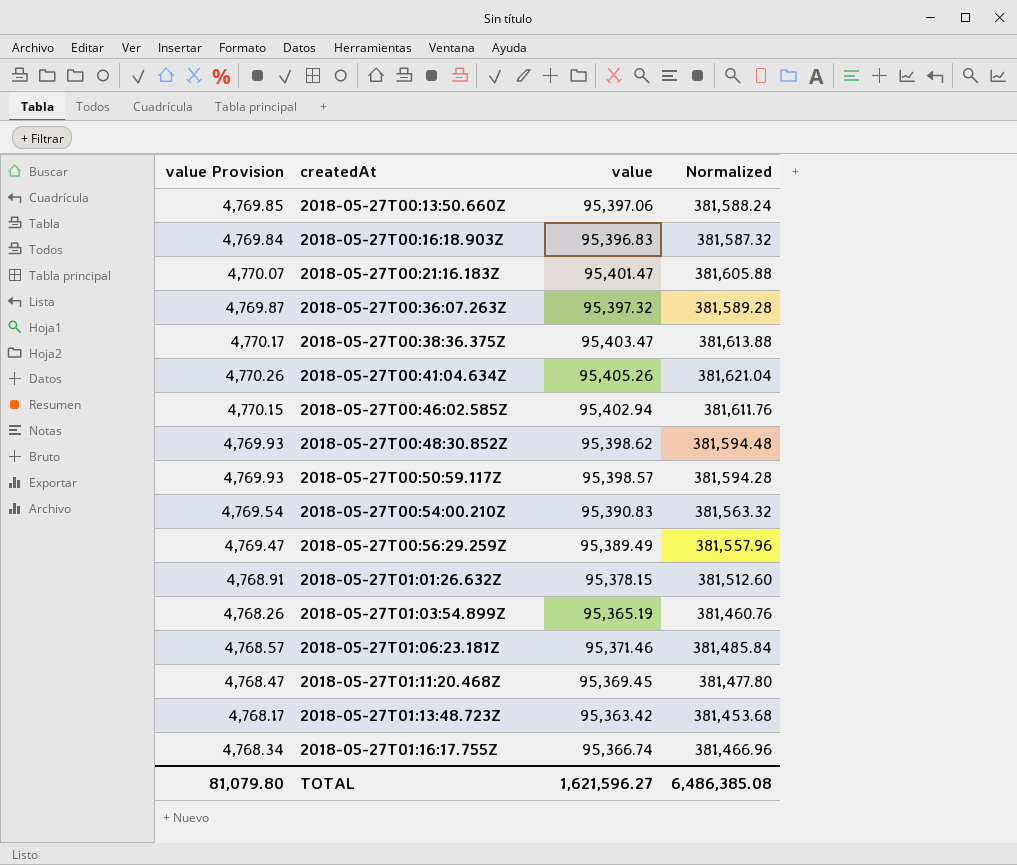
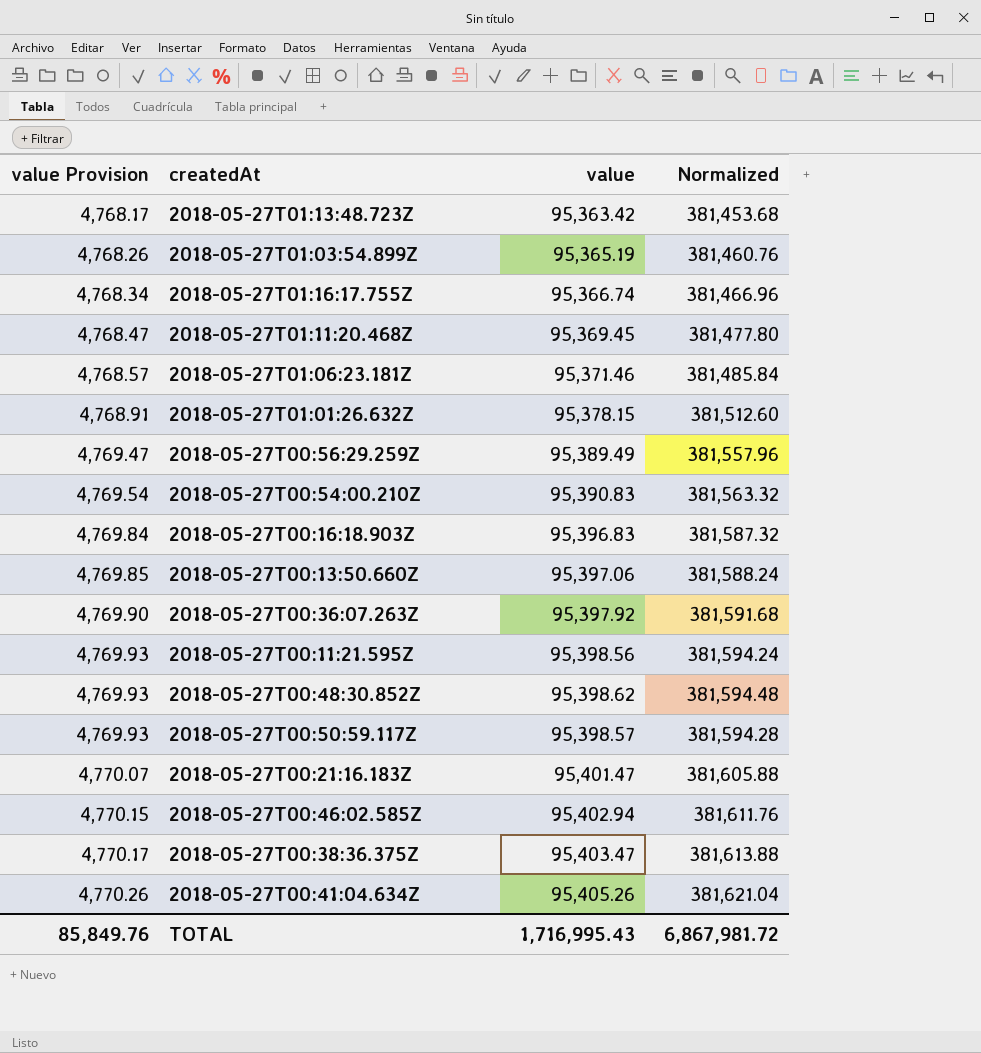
row order: createdAt ascending -> value Provision ascending
2018-05-27T00:36:07.263Z | value Provision: 4,769.87 -> 4,769.90
2018-05-27T00:36:07.263Z | value: 95,397.32 -> 95,397.92
2018-05-27T00:36:07.263Z | Normalized: 381,589.28 -> 381,591.68
row 2018-05-27T00:11:21.595Z: none -> 4,769.93 | 95,398.56 | 381,594.24
TOTAL | value Provision: 81,079.80 -> 85,849.76
TOTAL | value: 1,621,596.27 -> 1,716,995.43
TOTAL | Normalized: 6,486,385.08 -> 6,867,981.72

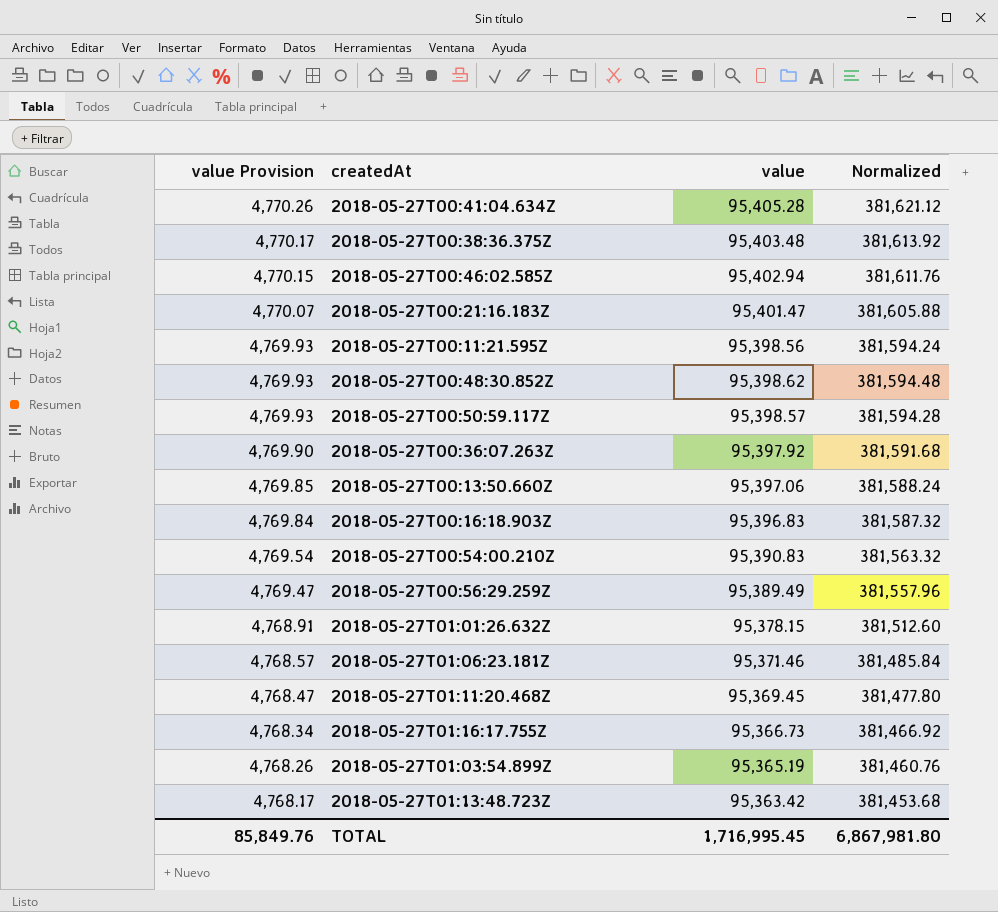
row order: value Provision ascending -> value Provision descending
2018-05-27T00:41:04.634Z | value: 95,405.26 -> 95,405.28
2018-05-27T00:41:04.634Z | Normalized: 381,621.04 -> 381,621.12
2018-05-27T00:38:36.375Z | value: 95,403.47 -> 95,403.48
2018-05-27T00:38:36.375Z | Normalized: 381,613.88 -> 381,613.92
2018-05-27T01:16:17.755Z | value: 95,366.74 -> 95,366.73
2018-05-27T01:16:17.755Z | Normalized: 381,466.96 -> 381,466.92
TOTAL | value: 1,716,995.43 -> 1,716,995.45
TOTAL | Normalized: 6,867,981.72 -> 6,867,981.80

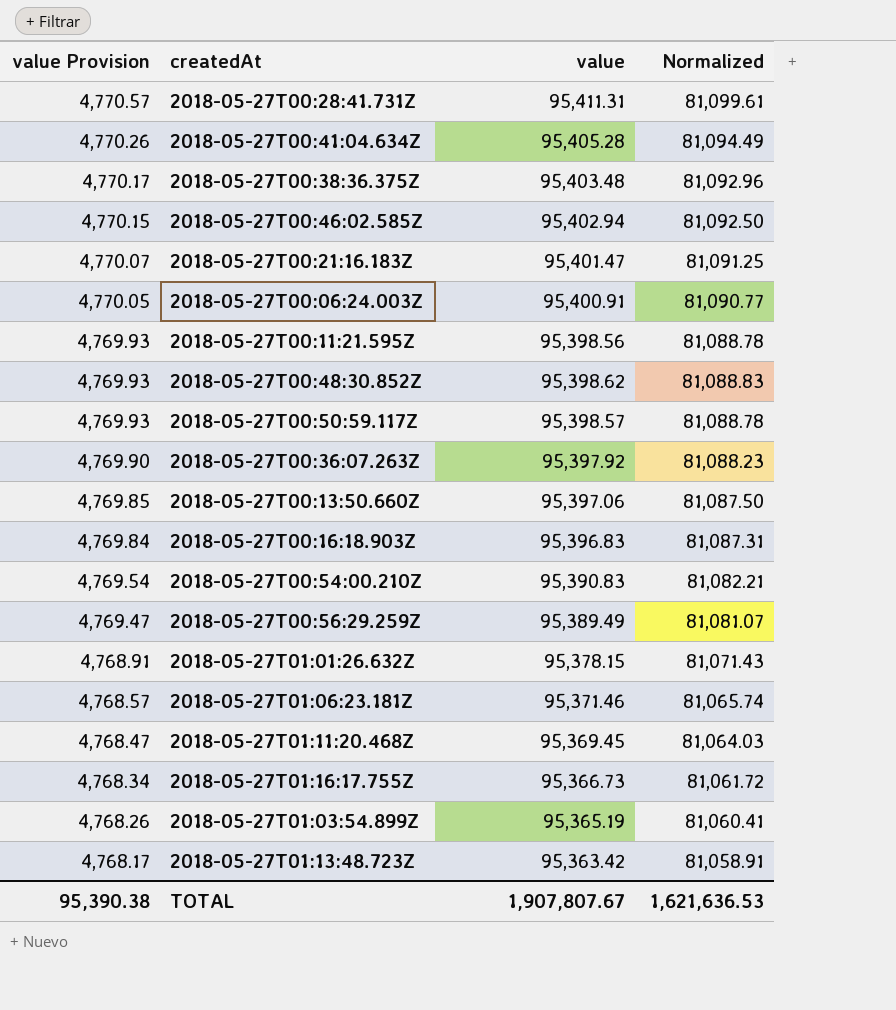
column Normalized | formula: [value] * 4 -> [value] * 0.85
row 2018-05-27T00:28:41.731Z: none -> 4,770.57 | 95,411.31 | 81,099.61
row 2018-05-27T00:06:24.003Z: none -> 4,770.05 | 95,400.91 | 81,090.77
TOTAL | value Provision: 85,849.76 -> 95,390.38
TOTAL | value: 1,716,995.45 -> 1,907,807.67
TOTAL | Normalized: 6,867,981.80 -> 1,621,636.53

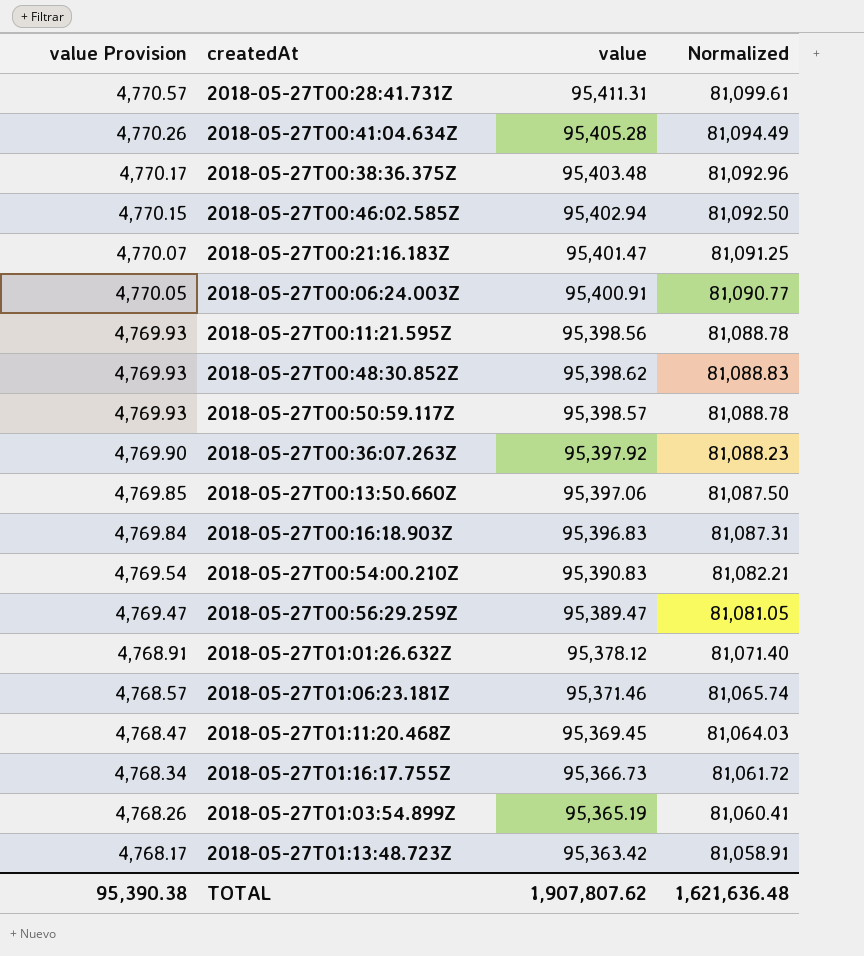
2018-05-27T00:56:29.259Z | value: 95,389.49 -> 95,389.47
2018-05-27T00:56:29.259Z | Normalized: 81,081.07 -> 81,081.05
2018-05-27T01:01:26.632Z | value: 95,378.15 -> 95,378.12
2018-05-27T01:01:26.632Z | Normalized: 81,071.43 -> 81,071.40
TOTAL | value: 1,907,807.67 -> 1,907,807.62
TOTAL | Normalized: 1,621,636.53 -> 1,621,636.48

